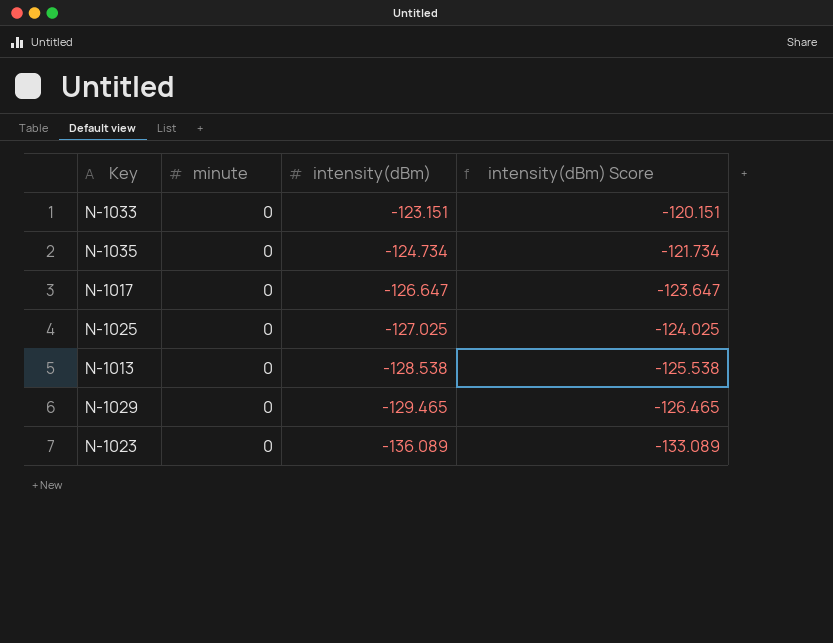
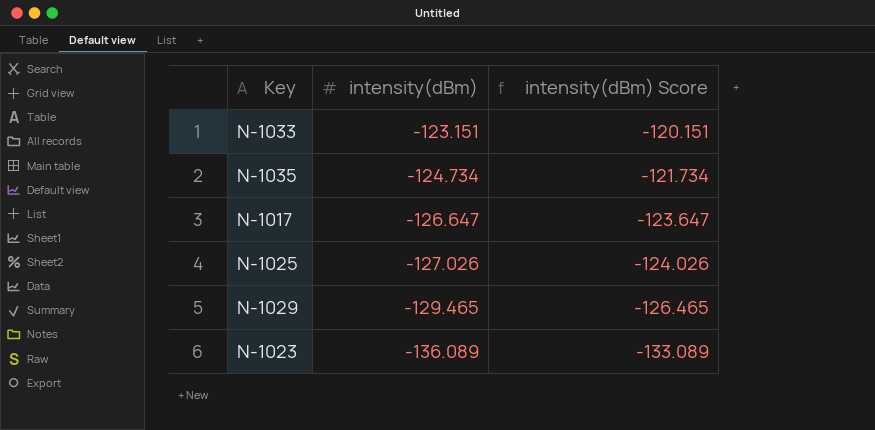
column minute | position: 2 -> none
row N-1013: 0 | -128.538 | -125.538 -> none
N-1025 | intensity(dBm): -127.025 -> -127.026
N-1025 | intensity(dBm) Score: -124.025 -> -124.026

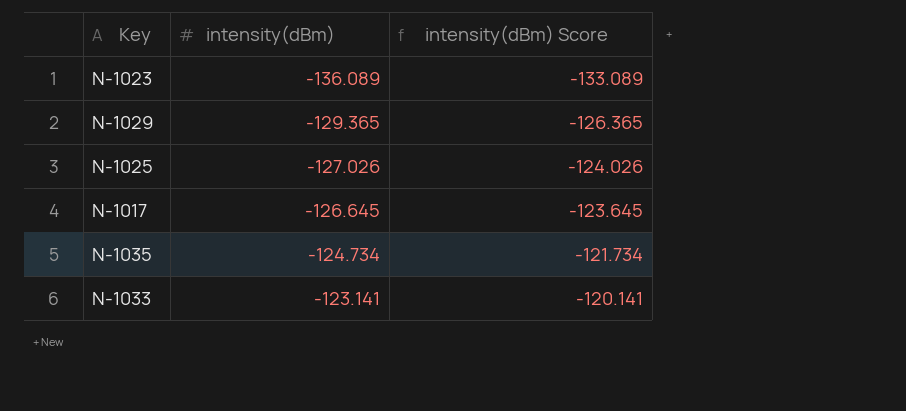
row order: intensity(dBm) descending -> intensity(dBm) ascending
N-1029 | intensity(dBm): -129.465 -> -129.365
N-1029 | intensity(dBm) Score: -126.465 -> -126.365
N-1017 | intensity(dBm): -126.647 -> -126.645
N-1017 | intensity(dBm) Score: -123.647 -> -123.645
N-1033 | intensity(dBm): -123.151 -> -123.141
N-1033 | intensity(dBm) Score: -120.151 -> -120.141

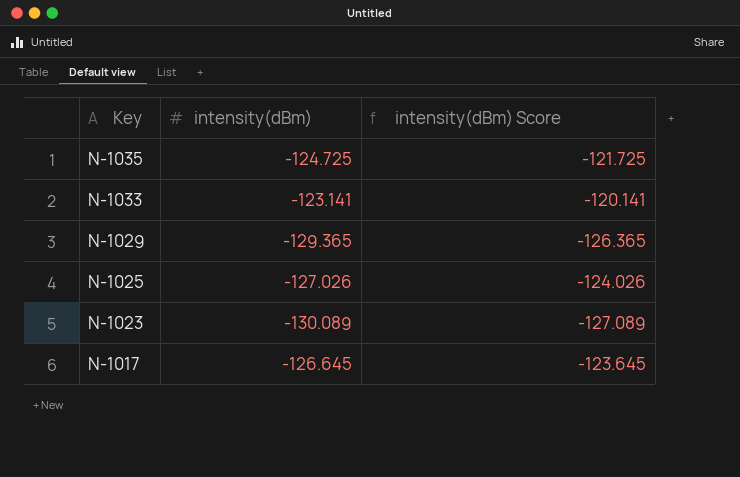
row order: intensity(dBm) ascending -> Key descending
N-1035 | intensity(dBm): -124.734 -> -124.725
N-1035 | intensity(dBm) Score: -121.734 -> -121.725
N-1023 | intensity(dBm): -136.089 -> -130.089
N-1023 | intensity(dBm) Score: -133.089 -> -127.089

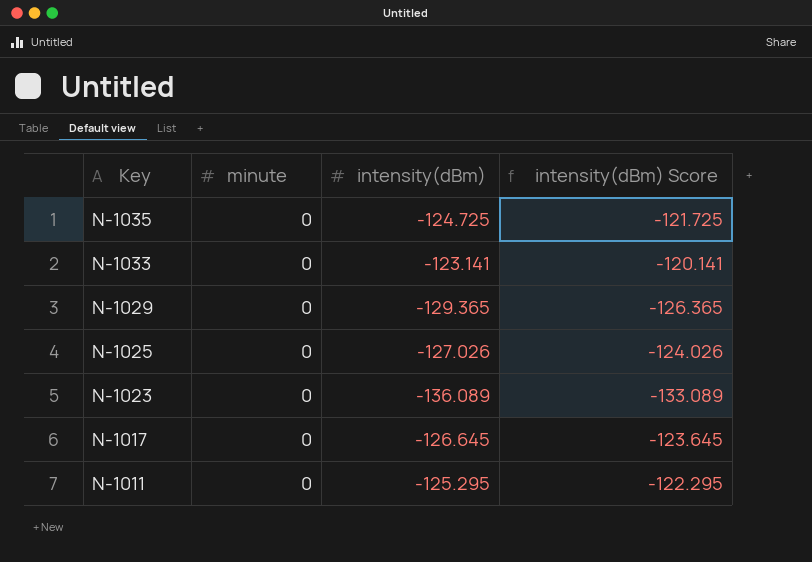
column minute | position: none -> 2
N-1023 | intensity(dBm): -130.089 -> -136.089
N-1023 | intensity(dBm) Score: -127.089 -> -133.089
row N-1011: none -> 0 | -125.295 | -122.295

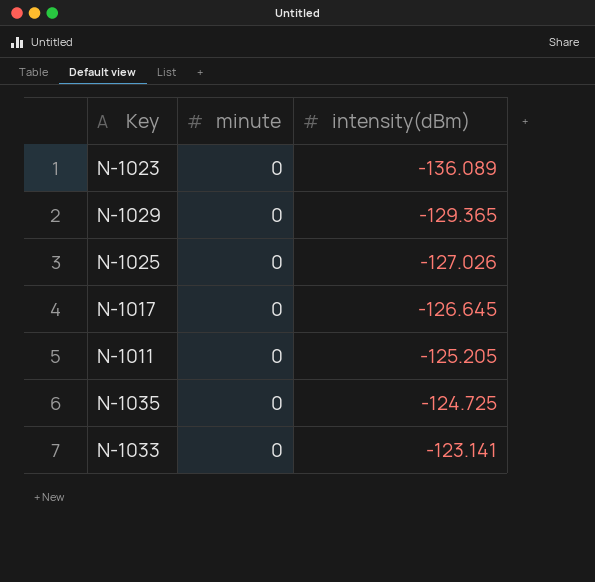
row order: Key descending -> intensity(dBm) ascending
column intensity(dBm) Score | formula: [intensity(dBm)] + 3 -> none
N-1011 | intensity(dBm): -125.295 -> -125.205

